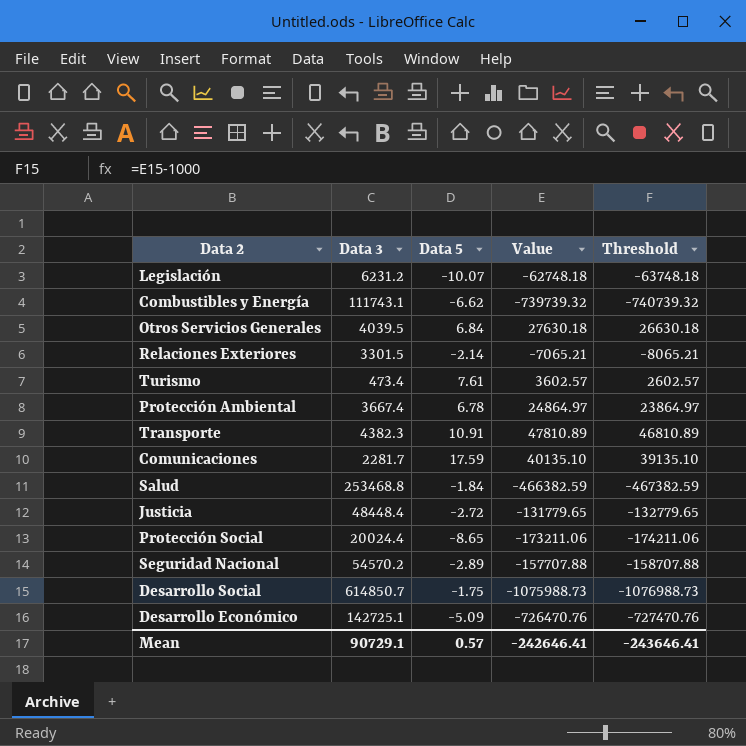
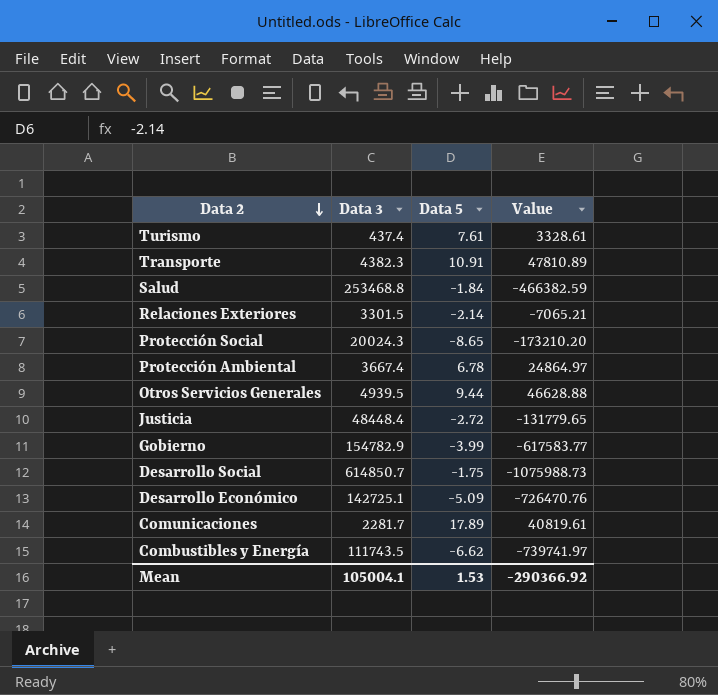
row order: none -> Data 2 descending
column Threshold | formula: [Value] - 1000 -> none
row Legislación: 6231.2 | -10.07 | -62748.18 | -63748.18 -> none
row Seguridad Nacional: 54570.2 | -2.89 | -157707.88 | -158707.88 -> none
Turismo | Data 3: 473.4 -> 437.4
Turismo | Value: 3602.57 -> 3328.61
Protección Social | Data 3: 20024.4 -> 20024.3
Protección Social | Value: -173211.06 -> -173210.20
Otros Servicios Generales | Data 3: 4039.5 -> 4939.5
Otros Servicios Generales | Data 5: 6.84 -> 9.44
Otros Servicios Generales | Value: 27630.18 -> 46628.88
row Gobierno: none -> 154782.9 | -3.99 | -617583.77
Comunicaciones | Data 5: 17.59 -> 17.89
Comunicaciones | Value: 40135.10 -> 40819.61
Combustibles y Energía | Data 3: 111743.1 -> 111743.5
Combustibles y Energía | Value: -739739.32 -> -739741.97
Mean | Data 3: 90729.1 -> 105004.1
Mean | Data 5: 0.57 -> 1.53
Mean | Value: -242646.41 -> -290366.92

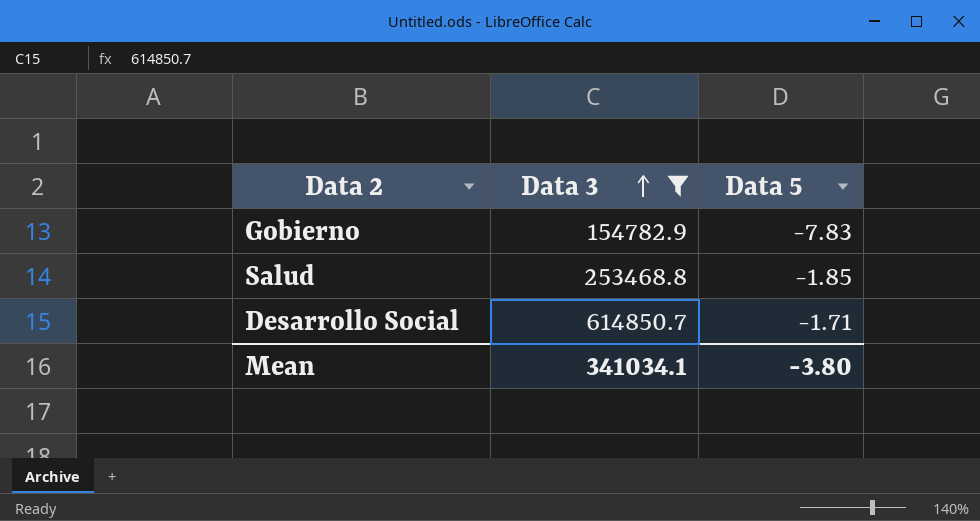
filter: none -> Data 3 >= 154782.9
row order: Data 2 descending -> Data 3 ascending
column Value | formula: [Data 3] * [Data 5] -> none
Gobierno | Data 5: -3.99 -> -7.83
Salud | Data 5: -1.84 -> -1.85
Desarrollo Social | Data 5: -1.75 -> -1.71
Mean | Data 3: 105004.1 -> 341034.1
Mean | Data 5: 1.53 -> -3.80

